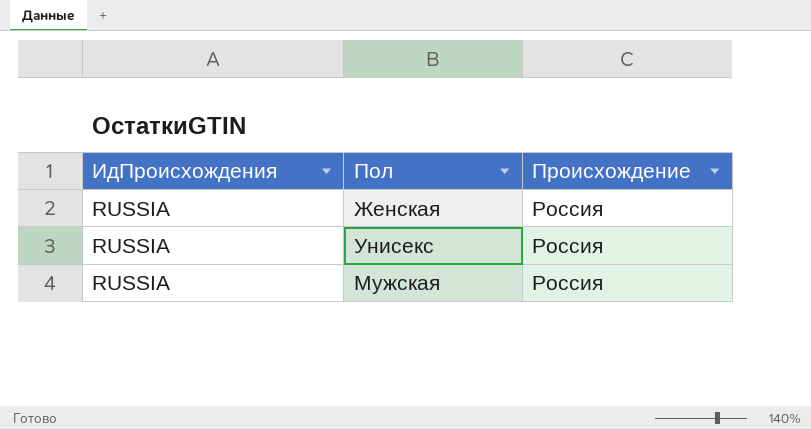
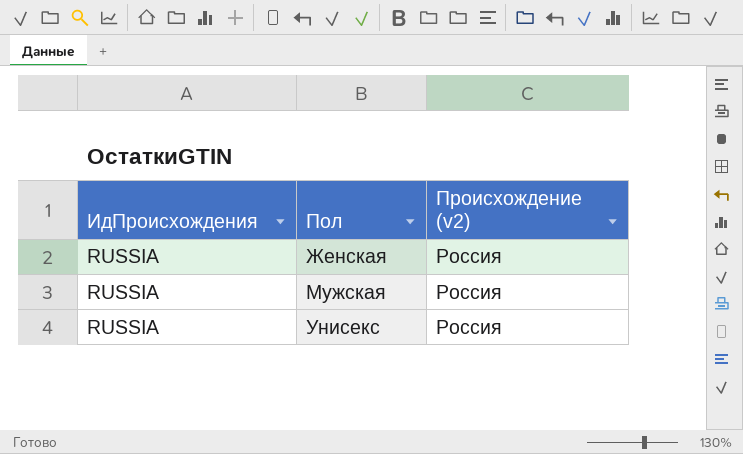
row order: none -> Пол ascending
column name: Происхождение -> Происхождение (v2)

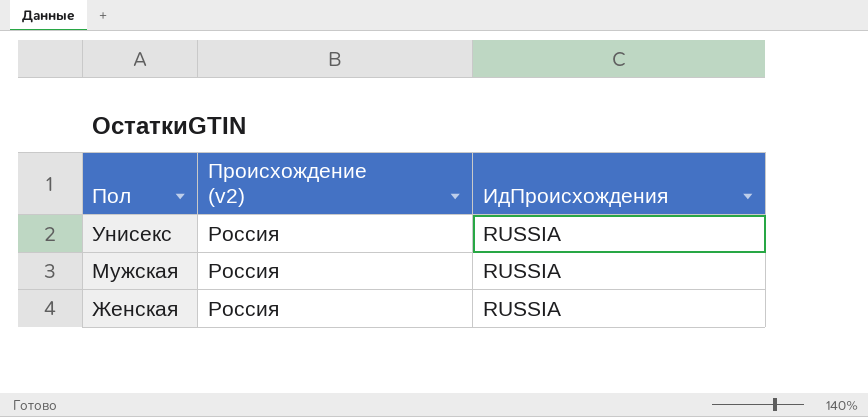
row order: Пол ascending -> Пол descending
column ИдПроисхождения | position: 1 -> 3

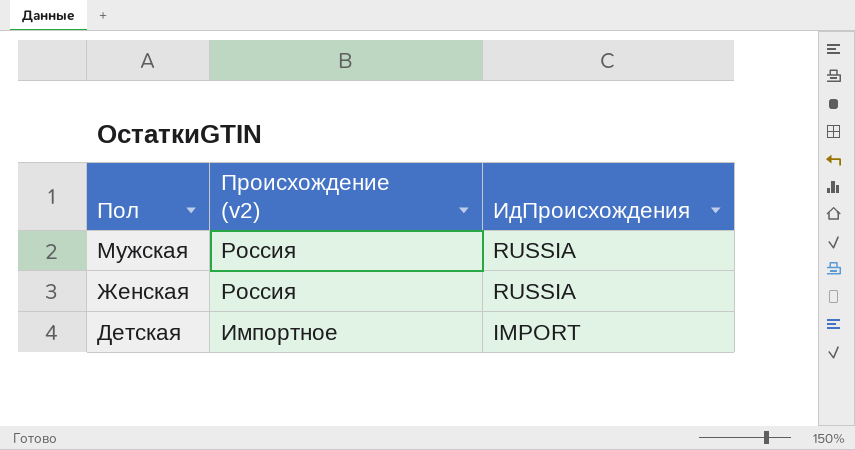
row Унисекс: Россия | RUSSIA -> none
row Детская: none -> Импортное | IMPORT

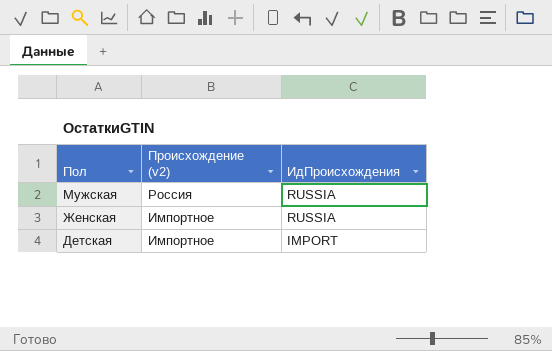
Женская | Происхождение (v2): Россия -> Импортное

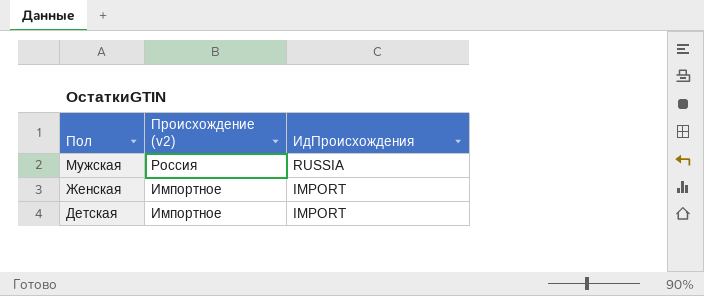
Женская | ИдПроисхождения: RUSSIA -> IMPORT

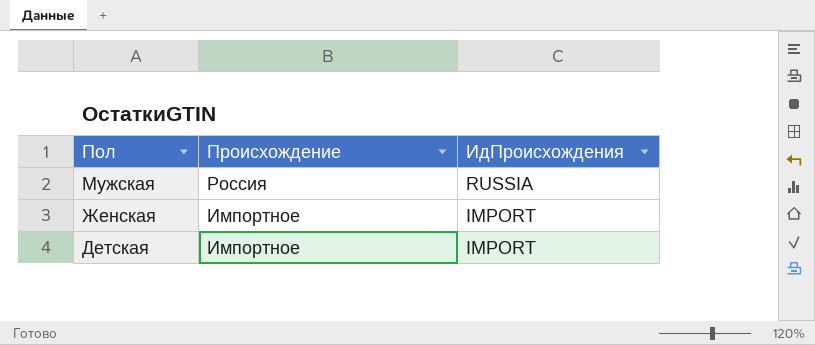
column name: Происхождение (v2) -> Происхождение

